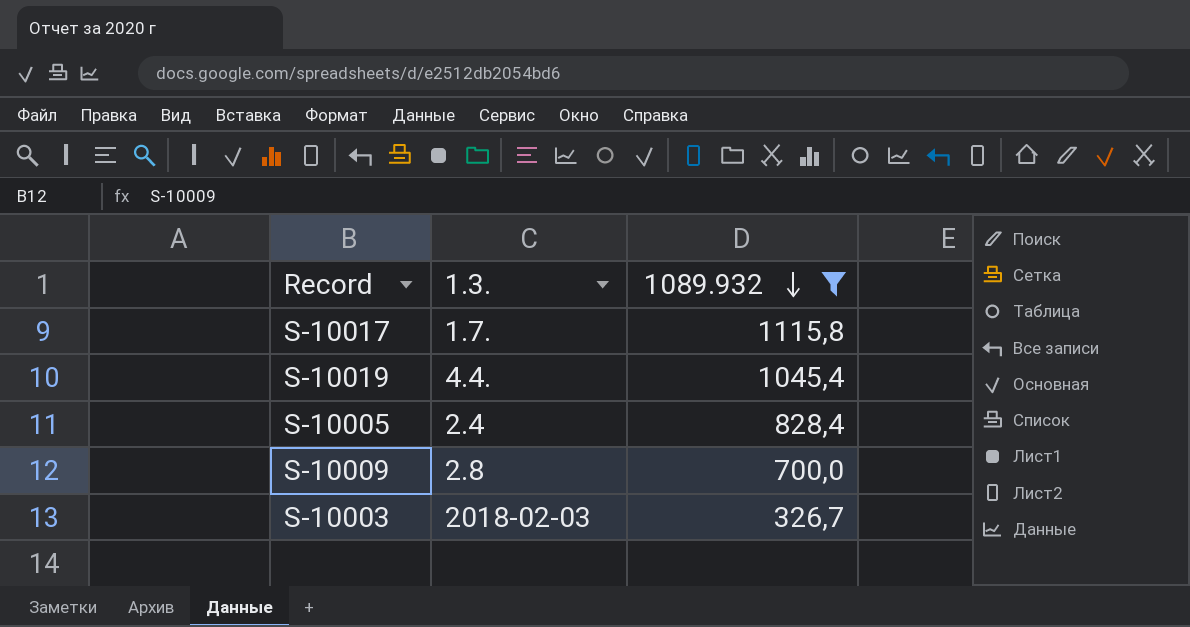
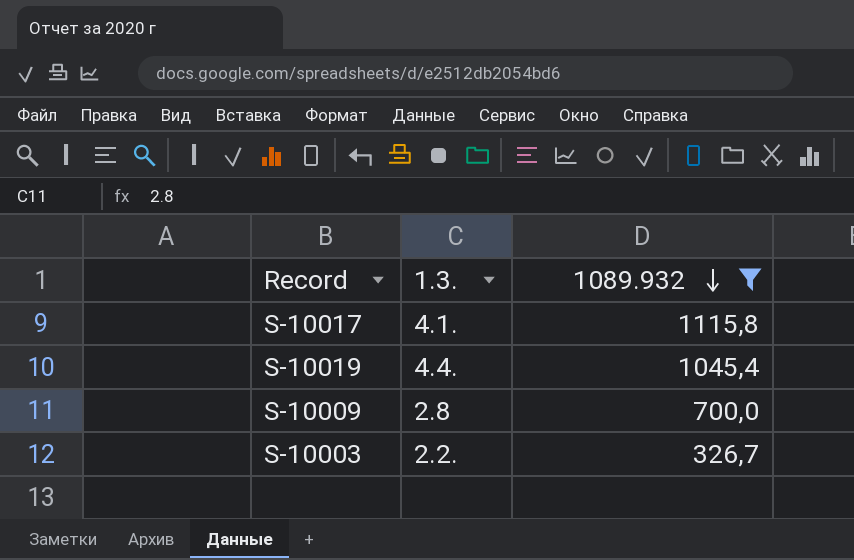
row S-10005: 2.4 | 828,4 -> none
S-10017 | 1.3.: 1.7. -> 4.1.
S-10003 | 1.3.: 2018-02-03 -> 2.2.

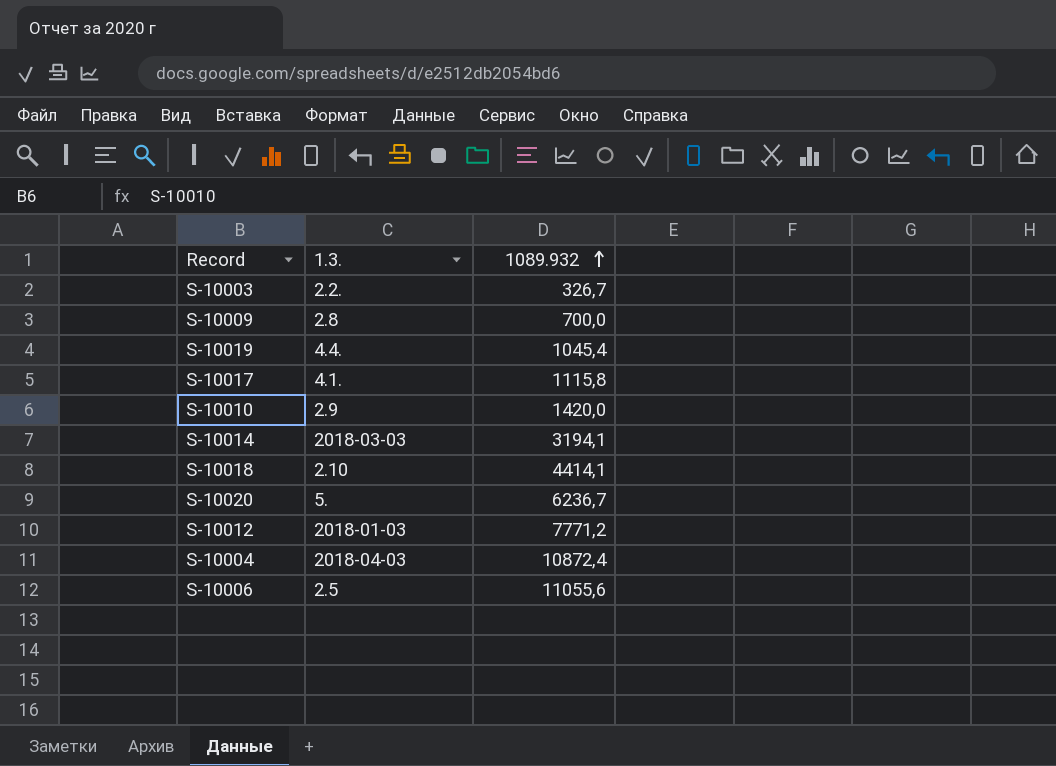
filter: 1089.932 <= 1115,8 -> none
row order: 1089.932 descending -> 1089.932 ascending

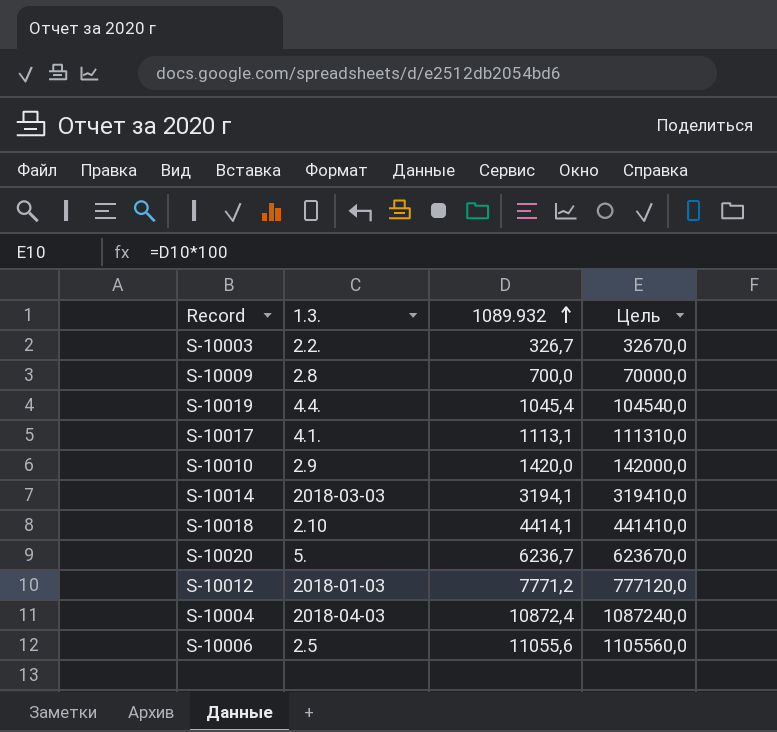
column Цель | formula: none -> [1089.932] * 100
S-10017 | 1089.932: 1115,8 -> 1113,1

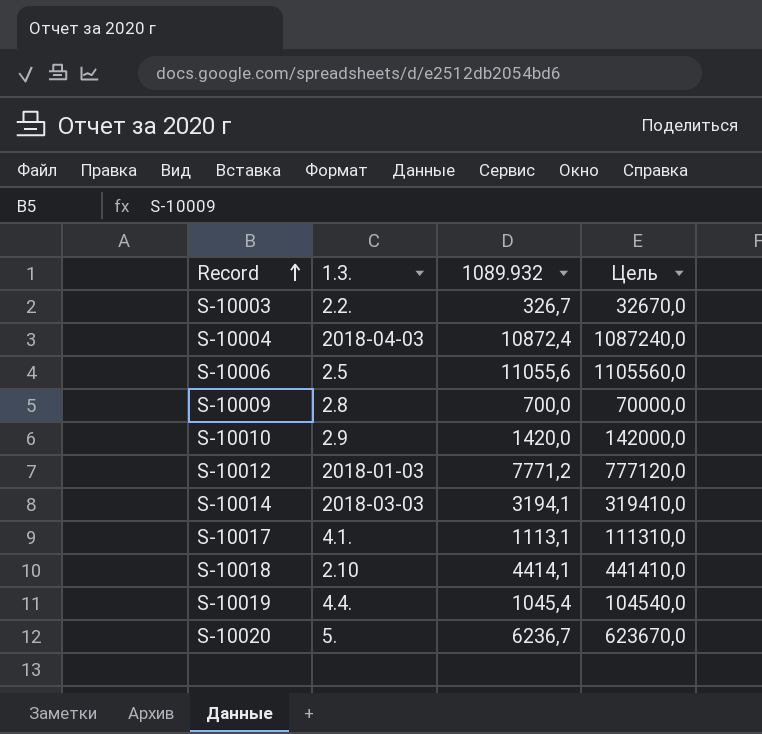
row order: 1089.932 ascending -> Record ascending

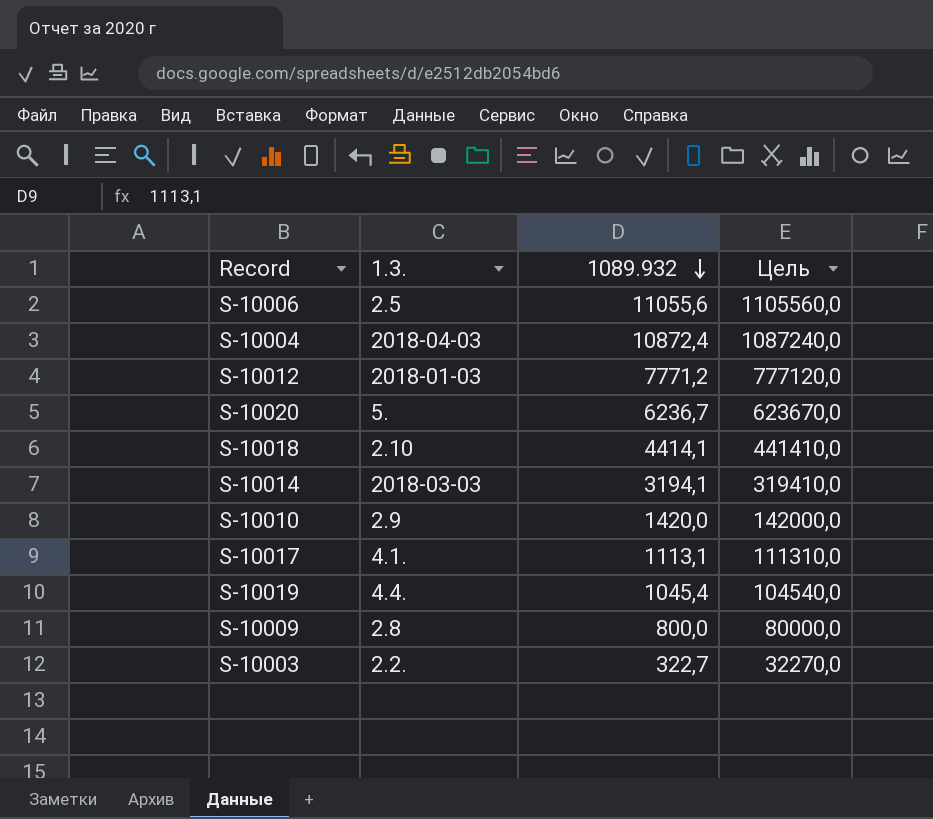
row order: Record ascending -> 1089.932 descending
S-10009 | 1089.932: 700,0 -> 800,0
S-10009 | Цель: 70000,0 -> 80000,0
S-10003 | 1089.932: 326,7 -> 322,7
S-10003 | Цель: 32670,0 -> 32270,0

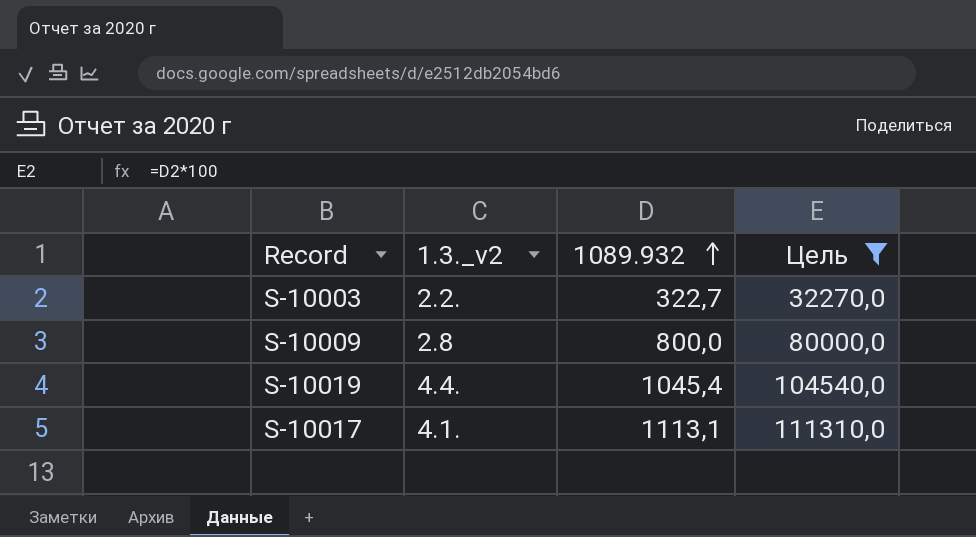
filter: none -> Цель <= 111310,0
row order: 1089.932 descending -> 1089.932 ascending
column name: 1.3. -> 1.3._v2

